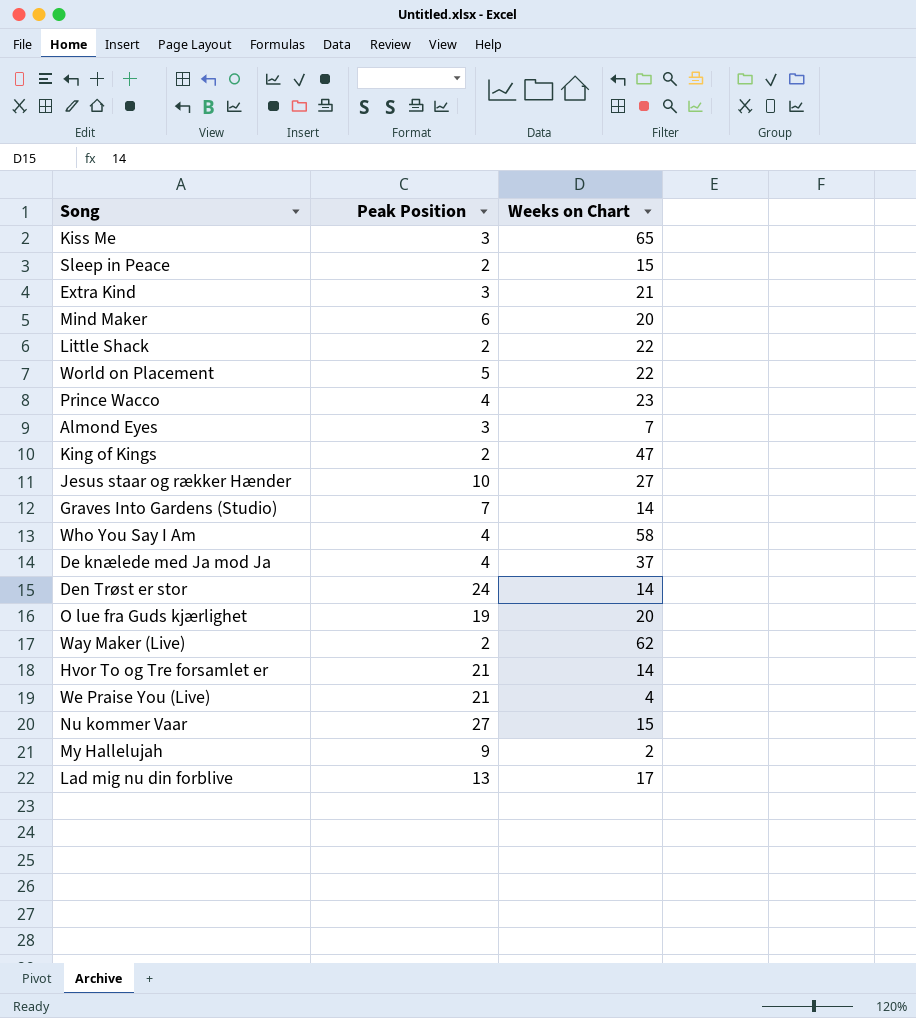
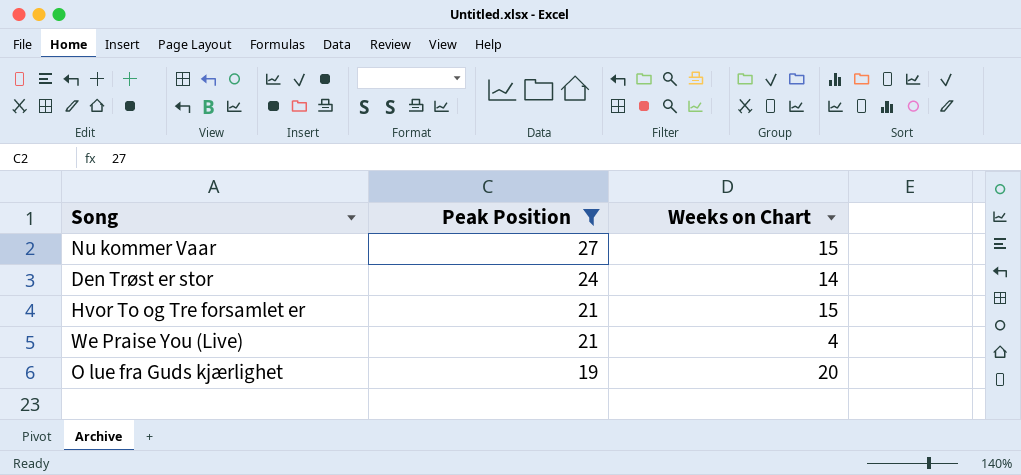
filter: none -> Peak Position >= 19
row order: none -> Peak Position descending
Hvor To og Tre forsamlet er | Weeks on Chart: 14 -> 15

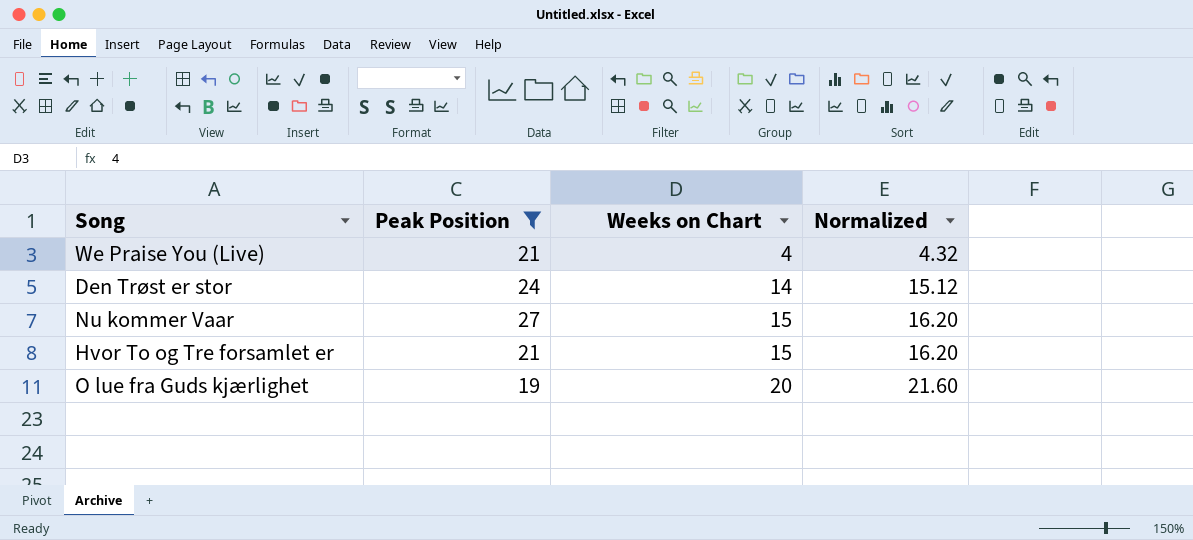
row order: Peak Position descending -> Weeks on Chart ascending
column Normalized | formula: none -> [Weeks on Chart] * 1.08

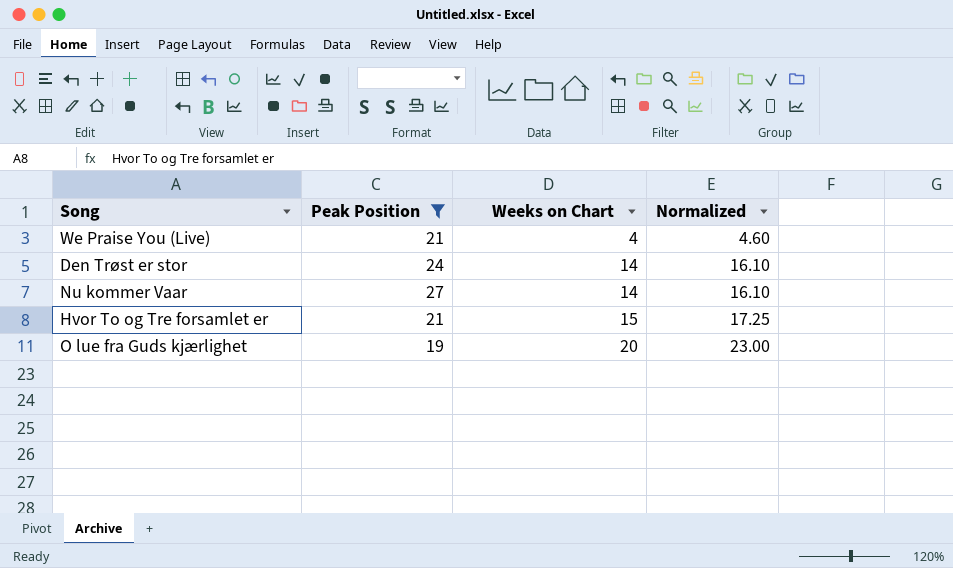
column Normalized | formula: [Weeks on Chart] * 1.08 -> [Weeks on Chart] * 1.15
Nu kommer Vaar | Weeks on Chart: 15 -> 14

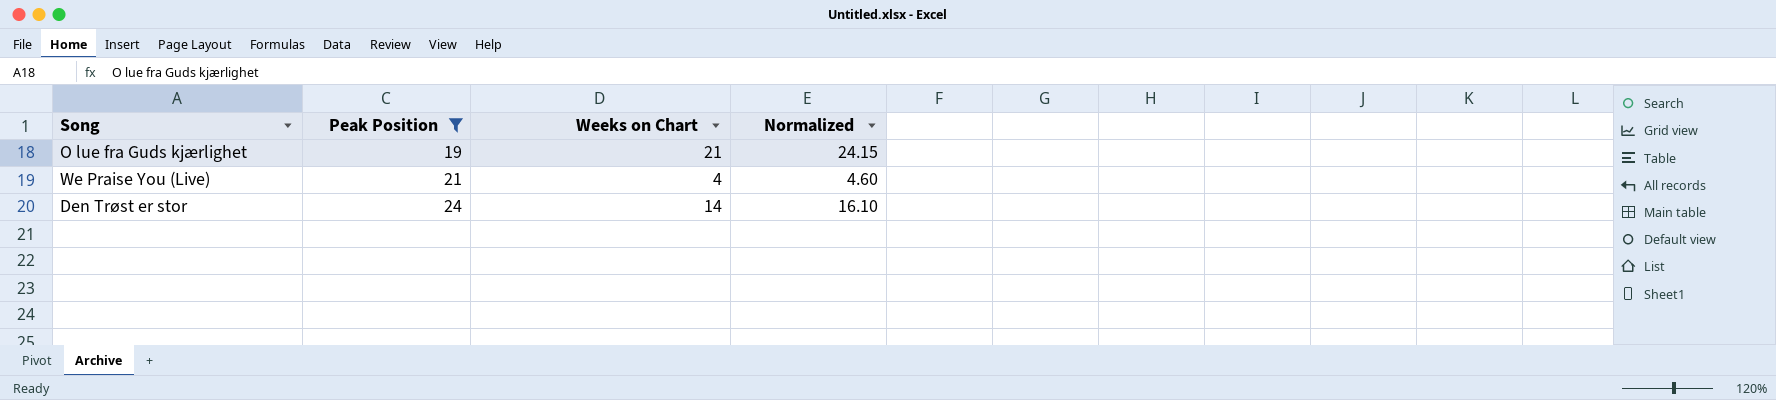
row order: Weeks on Chart ascending -> Peak Position ascending
row Nu kommer Vaar: 27 | 14 | 16.10 -> none
row Hvor To og Tre forsamlet er: 21 | 15 | 17.25 -> none
O lue fra Guds kjærlighet | Weeks on Chart: 20 -> 21
O lue fra Guds kjærlighet | Normalized: 23.00 -> 24.15

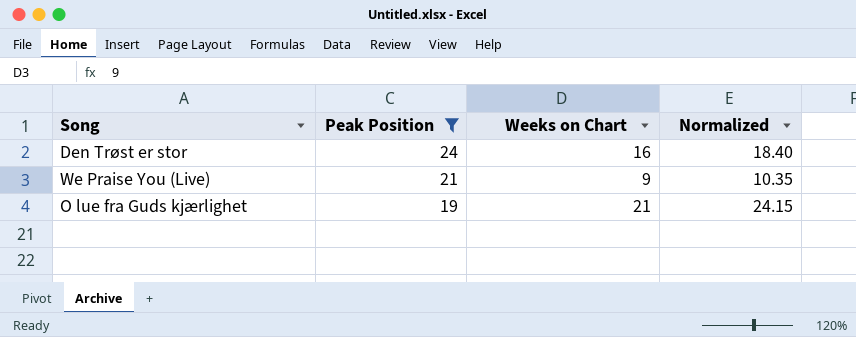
row order: Peak Position ascending -> Peak Position descending
Den Trøst er stor | Weeks on Chart: 14 -> 16
Den Trøst er stor | Normalized: 16.10 -> 18.40
We Praise You (Live) | Weeks on Chart: 4 -> 9
We Praise You (Live) | Normalized: 4.60 -> 10.35

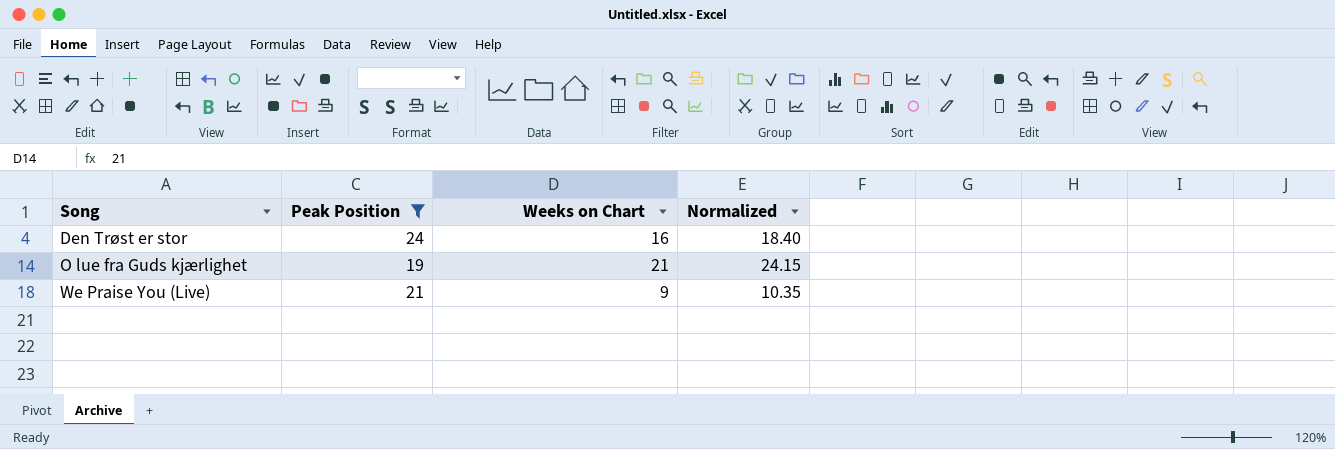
row order: Peak Position descending -> Song ascending

